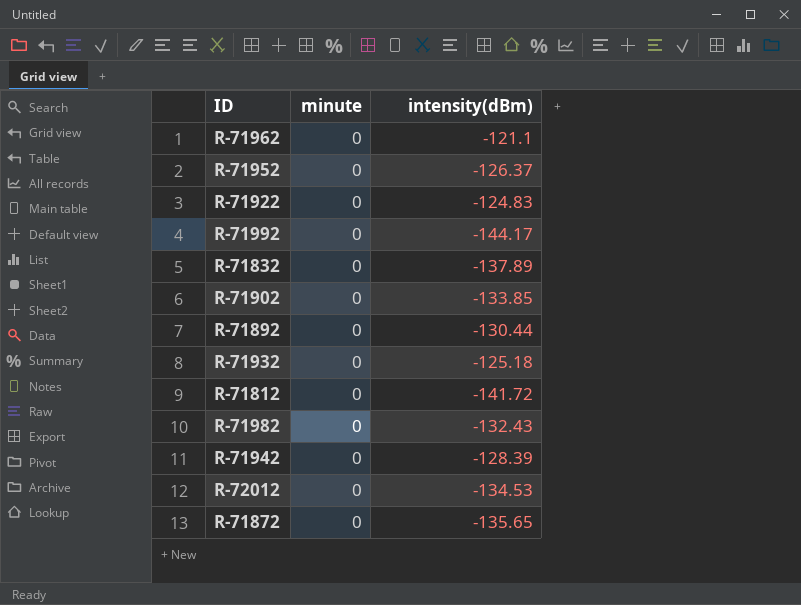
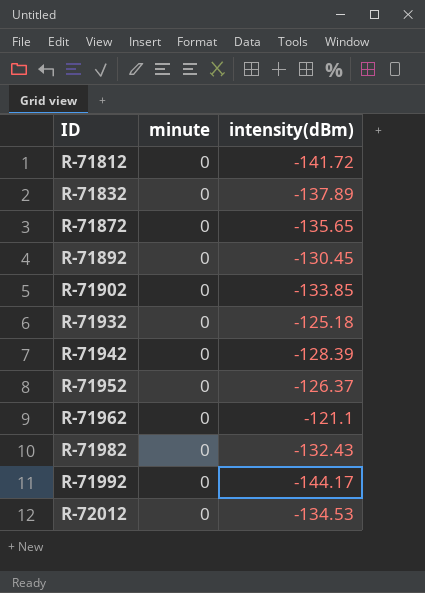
row order: none -> ID ascending
row R-71922: 0 | -124.83 -> none
R-71892 | intensity(dBm): -130.44 -> -130.45

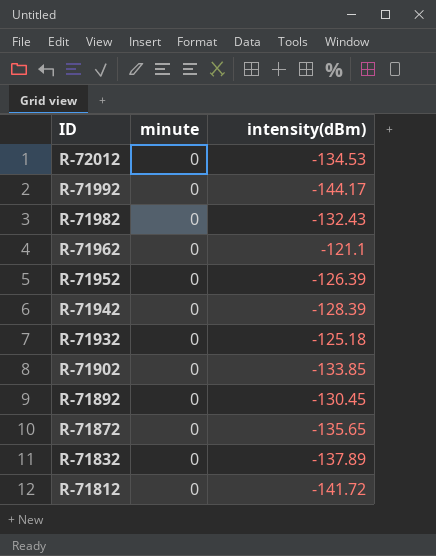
row order: ID ascending -> ID descending
R-71952 | intensity(dBm): -126.37 -> -126.39

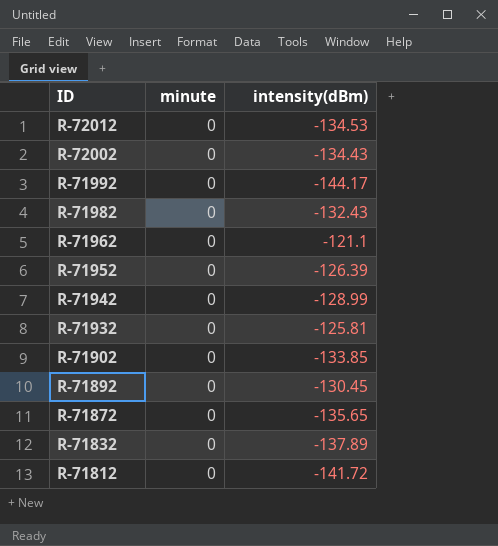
row R-72002: none -> 0 | -134.43
R-71942 | intensity(dBm): -128.39 -> -128.99
R-71932 | intensity(dBm): -125.18 -> -125.81

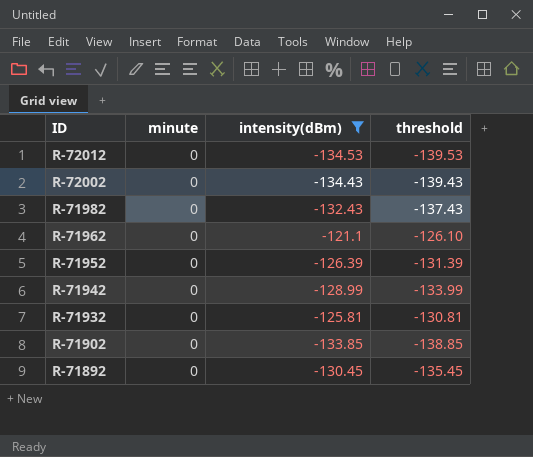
filter: none -> intensity(dBm) >= -134.53
column threshold | formula: none -> [intensity(dBm)] - 5

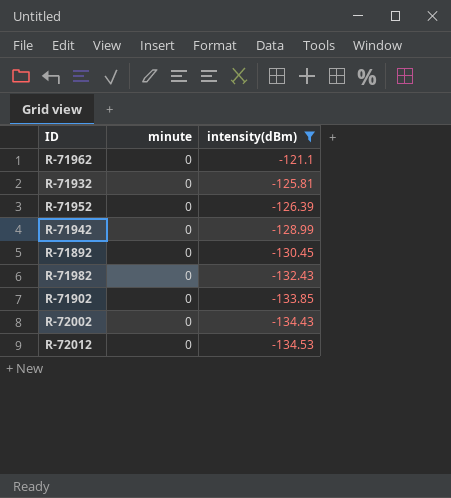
row order: ID descending -> intensity(dBm) descending
column threshold | formula: [intensity(dBm)] - 5 -> none

